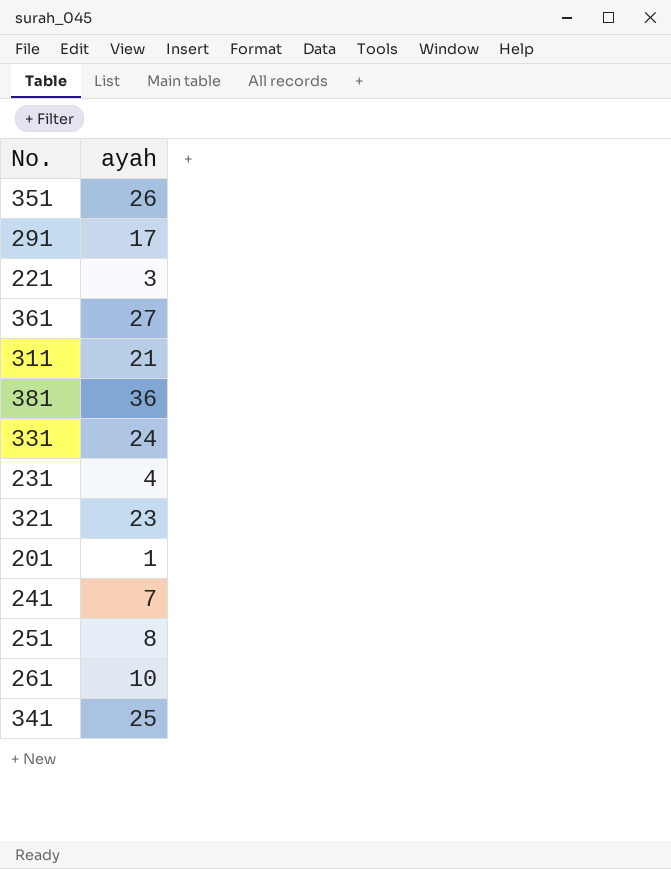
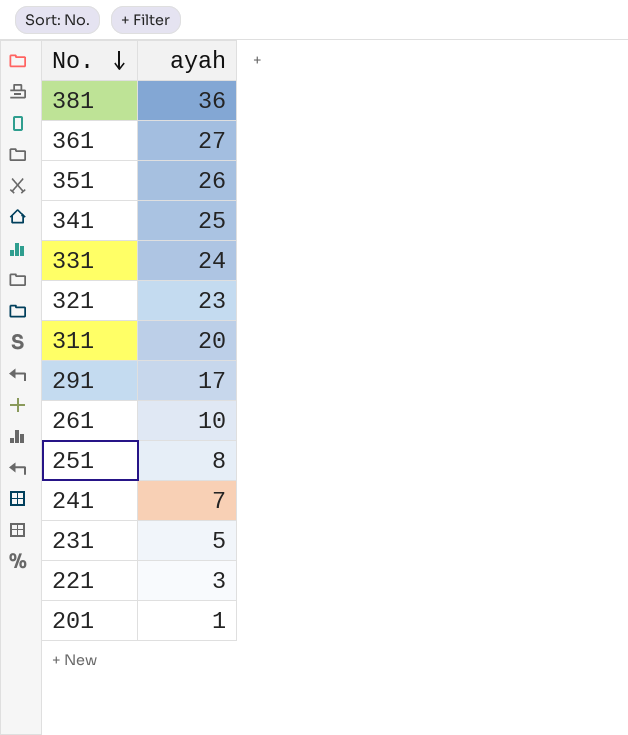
row order: none -> No. descending
311 | ayah: 21 -> 20
231 | ayah: 4 -> 5

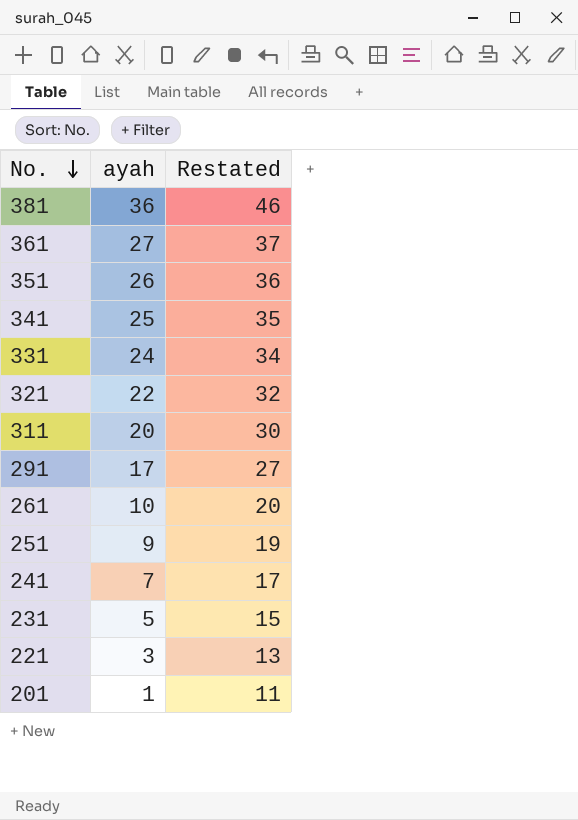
column Restated | formula: none -> [ayah] + 10
321 | ayah: 23 -> 22
251 | ayah: 8 -> 9

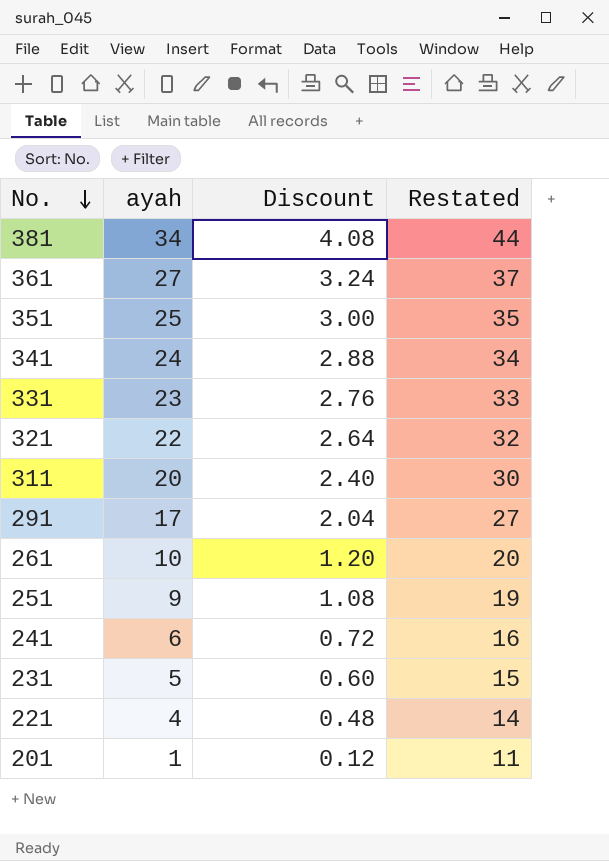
column Discount | formula: none -> [ayah] * 0.12
381 | ayah: 36 -> 34
381 | Restated: 46 -> 44
351 | ayah: 26 -> 25
351 | Restated: 36 -> 35
341 | ayah: 25 -> 24
341 | Restated: 35 -> 34
331 | ayah: 24 -> 23
331 | Restated: 34 -> 33
241 | ayah: 7 -> 6
241 | Restated: 17 -> 16
221 | ayah: 3 -> 4
221 | Restated: 13 -> 14

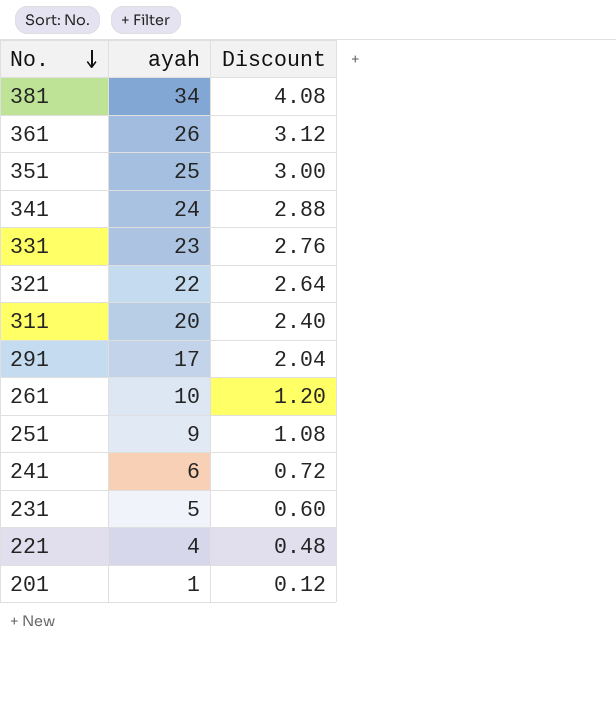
column Restated | formula: [ayah] + 10 -> none
361 | ayah: 27 -> 26
361 | Discount: 3.24 -> 3.12

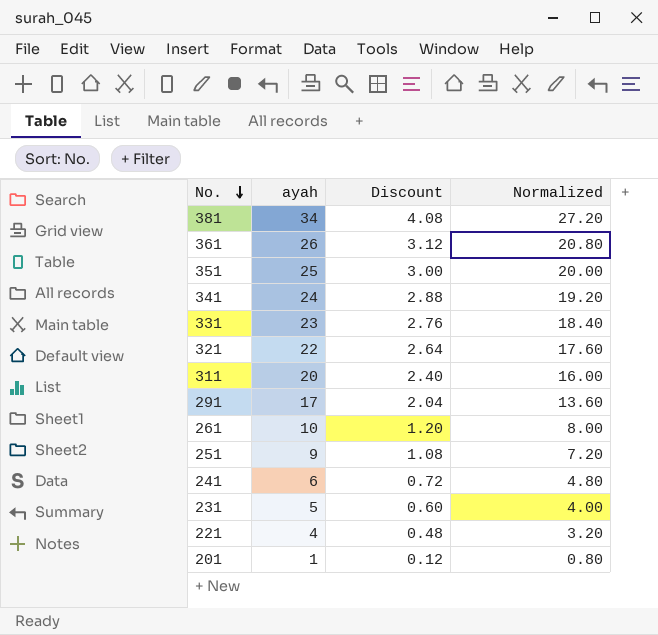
column Normalized | formula: none -> [ayah] * 0.8

